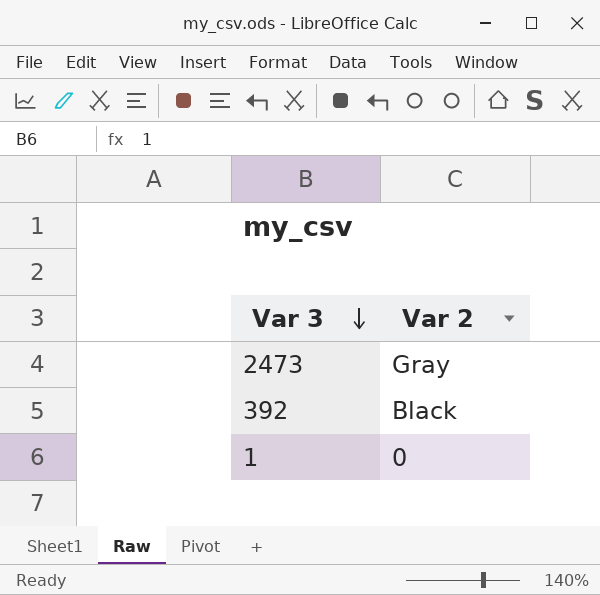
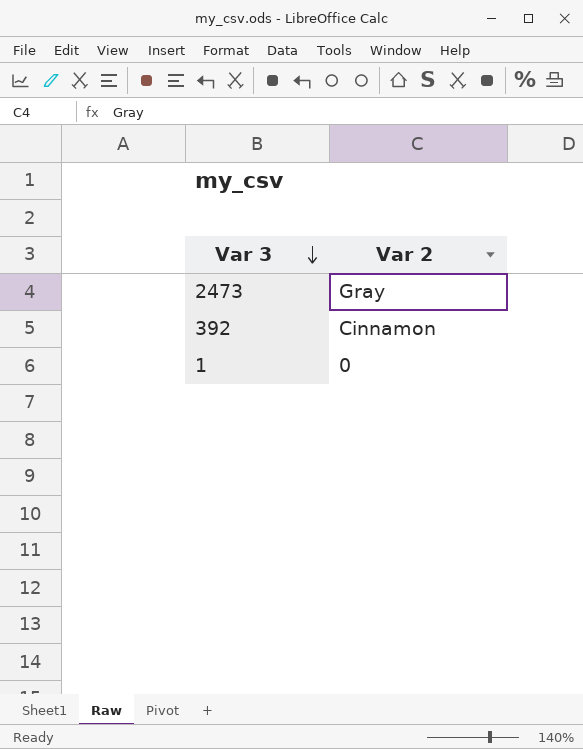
392 | Var 2: Black -> Cinnamon

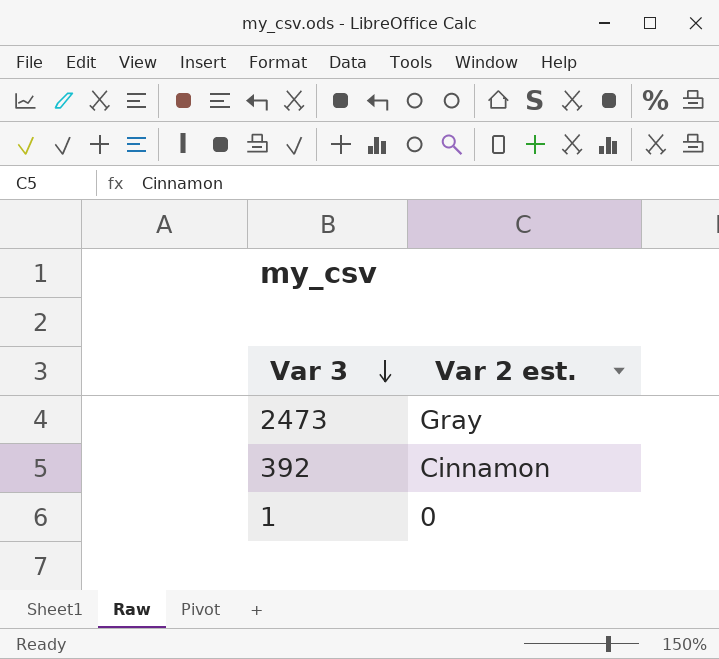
column name: Var 2 -> Var 2 est.

